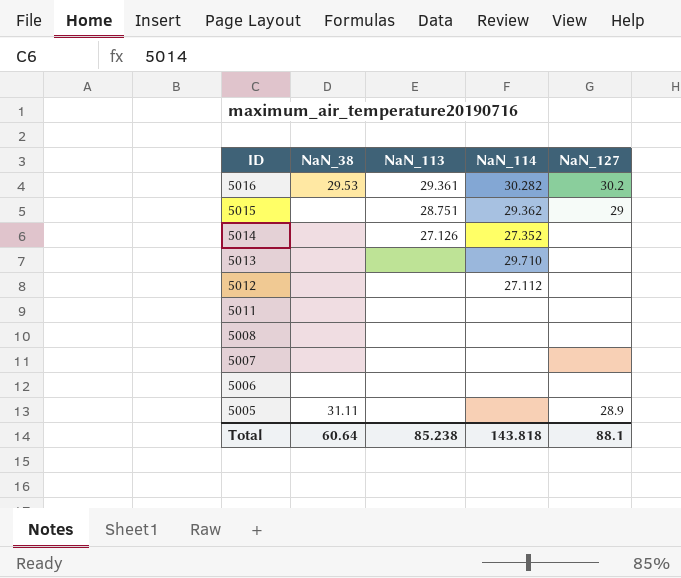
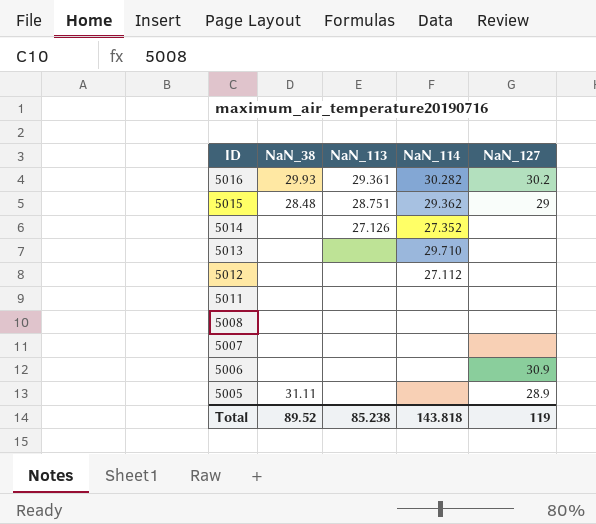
5016 | NaN_38: 29.53 -> 29.93
5015 | NaN_38: none -> 28.48
5006 | NaN_127: none -> 30.9
Total | NaN_38: 60.64 -> 89.52
Total | NaN_127: 88.1 -> 119

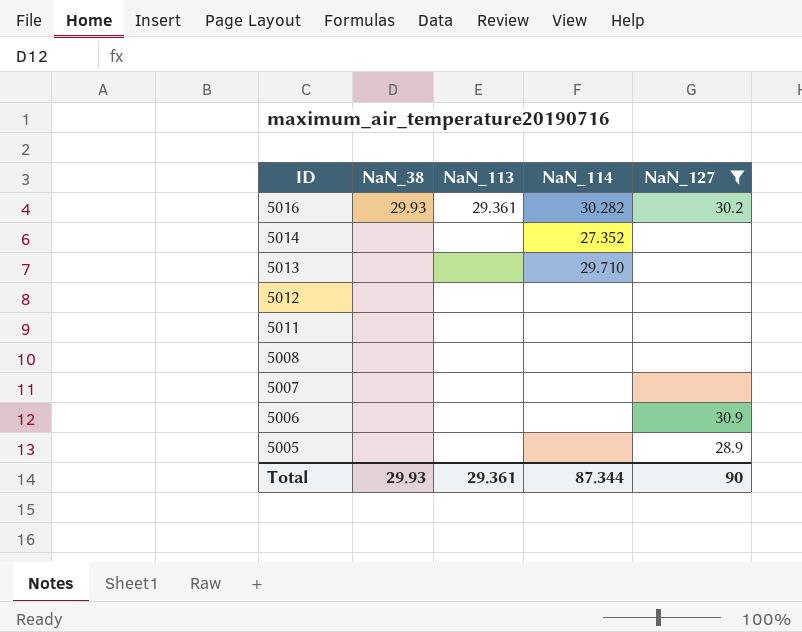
filter: none -> NaN_127 != 29
5014 | NaN_113: 27.126 -> none
5012 | NaN_114: 27.112 -> none
5005 | NaN_38: 31.11 -> none
Total | NaN_38: 89.52 -> 29.93
Total | NaN_113: 85.238 -> 29.361
Total | NaN_114: 143.818 -> 87.344
Total | NaN_127: 119 -> 90

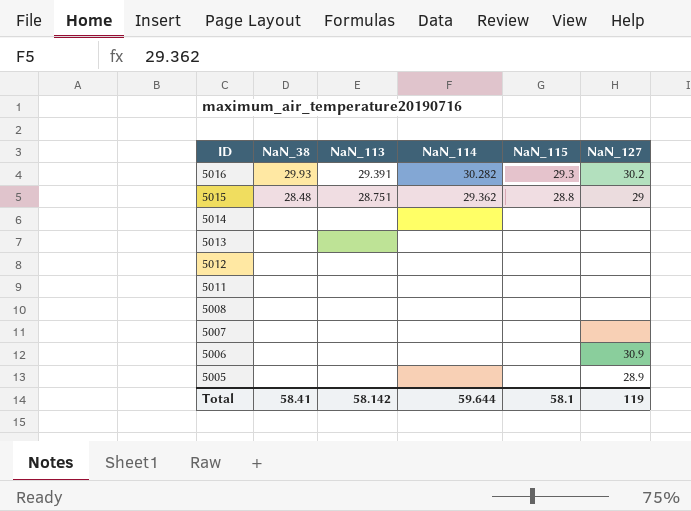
filter: NaN_127 != 29 -> none
column NaN_115 | position: none -> 5
5016 | NaN_113: 29.361 -> 29.391
5014 | NaN_114: 27.352 -> none
5013 | NaN_114: 29.710 -> none
Total | NaN_38: 29.93 -> 58.41
Total | NaN_113: 29.361 -> 58.142
Total | NaN_114: 87.344 -> 59.644
Total | NaN_127: 90 -> 119

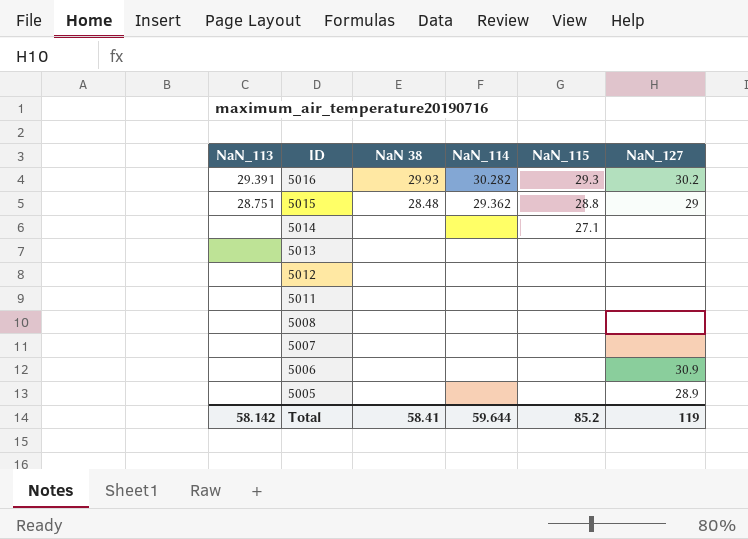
column NaN_113 | position: 3 -> 1
column name: NaN_38 -> NaN 38
5014 | NaN_115: none -> 27.1
Total | NaN_115: 58.1 -> 85.2

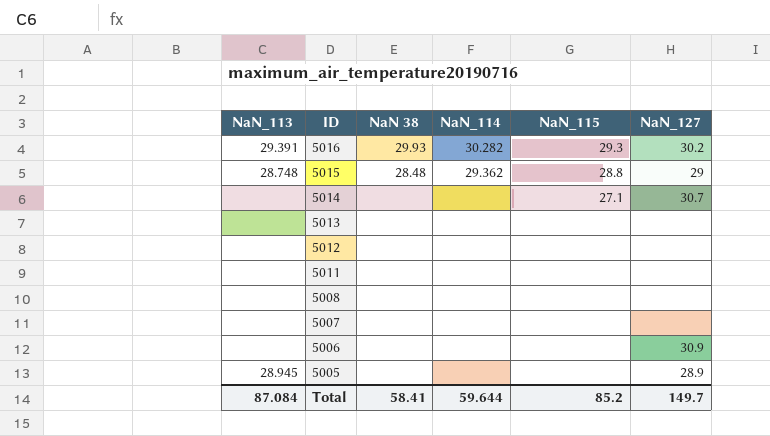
5015 | NaN_113: 28.751 -> 28.748
5014 | NaN_127: none -> 30.7
5005 | NaN_113: none -> 28.945
Total | NaN_113: 58.142 -> 87.084
Total | NaN_127: 119 -> 149.7

